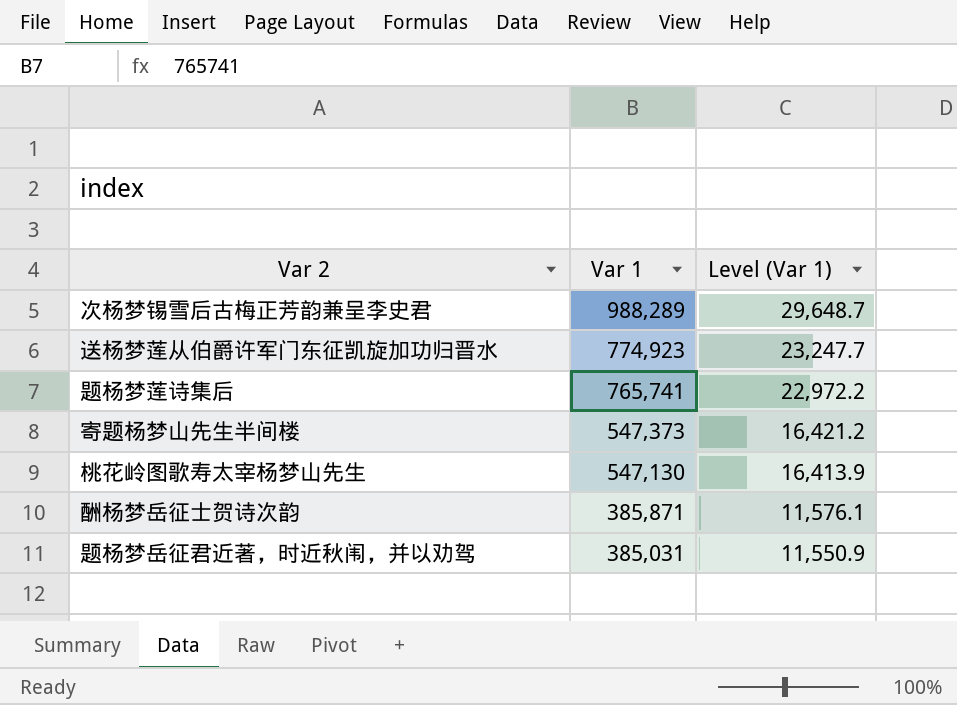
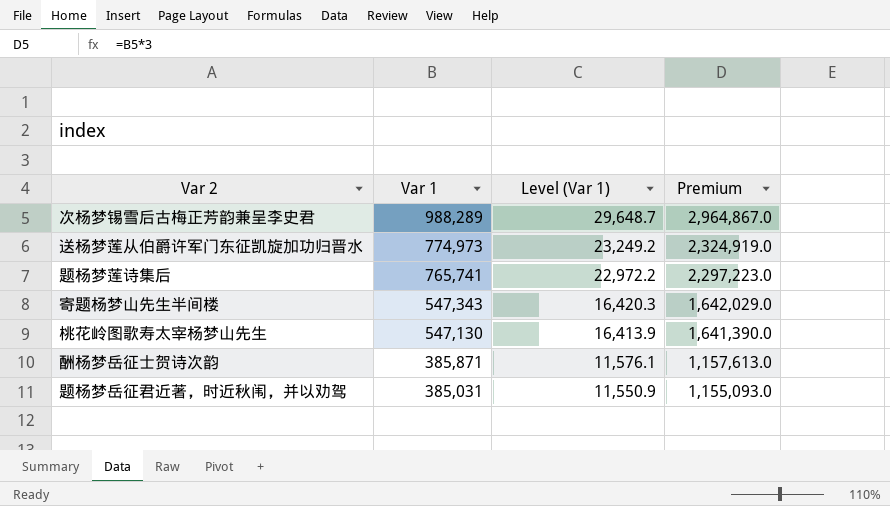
column Premium | formula: none -> [Var 1] * 3
送杨梦莲从伯爵许军门东征凯旋加功归晋水 | Var 1: 774,923 -> 774,973
送杨梦莲从伯爵许军门东征凯旋加功归晋水 | Level (Var 1): 23,247.7 -> 23,249.2
寄题杨梦山先生半间楼 | Var 1: 547,373 -> 547,343
寄题杨梦山先生半间楼 | Level (Var 1): 16,421.2 -> 16,420.3

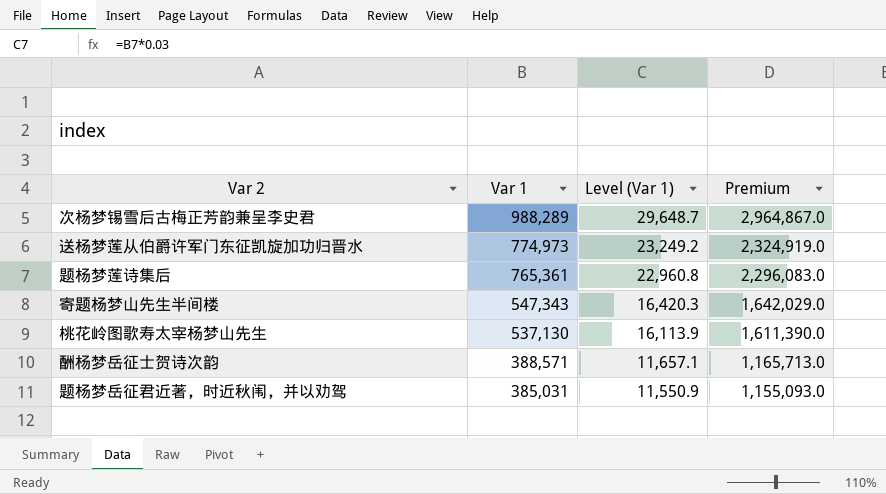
题杨梦莲诗集后 | Var 1: 765,741 -> 765,361
题杨梦莲诗集后 | Level (Var 1): 22,972.2 -> 22,960.8
题杨梦莲诗集后 | Premium: 2,297,223.0 -> 2,296,083.0
桃花岭图歌寿太宰杨梦山先生 | Var 1: 547,130 -> 537,130
桃花岭图歌寿太宰杨梦山先生 | Level (Var 1): 16,413.9 -> 16,113.9
桃花岭图歌寿太宰杨梦山先生 | Premium: 1,641,390.0 -> 1,611,390.0
酬杨梦岳征士贺诗次韵 | Var 1: 385,871 -> 388,571
酬杨梦岳征士贺诗次韵 | Level (Var 1): 11,576.1 -> 11,657.1
酬杨梦岳征士贺诗次韵 | Premium: 1,157,613.0 -> 1,165,713.0

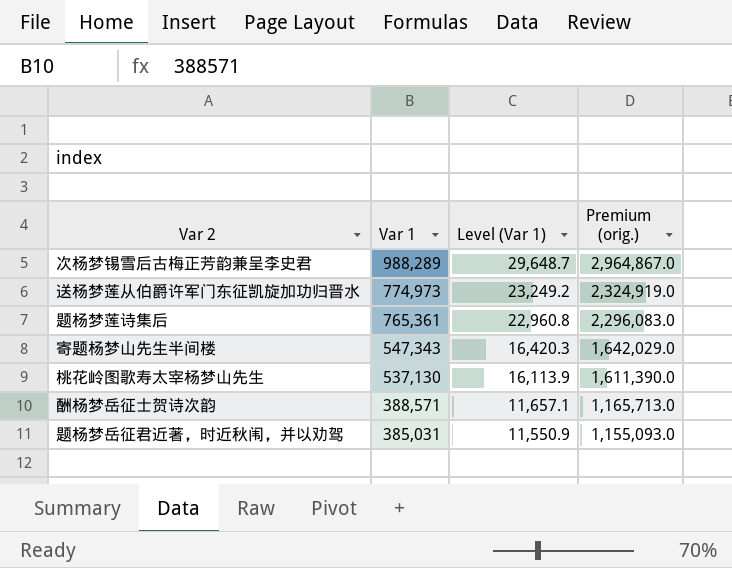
column name: Premium -> Premium (orig.)

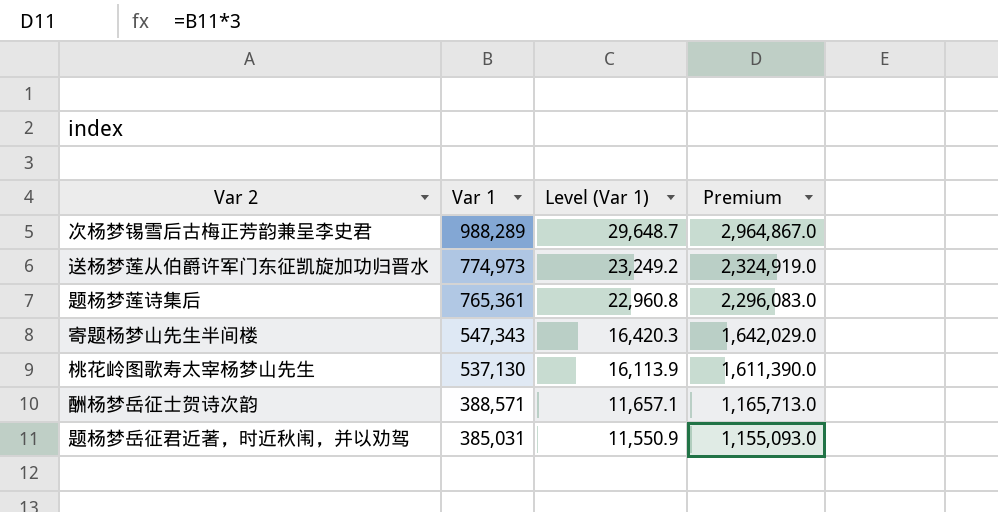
column name: Premium (orig.) -> Premium

